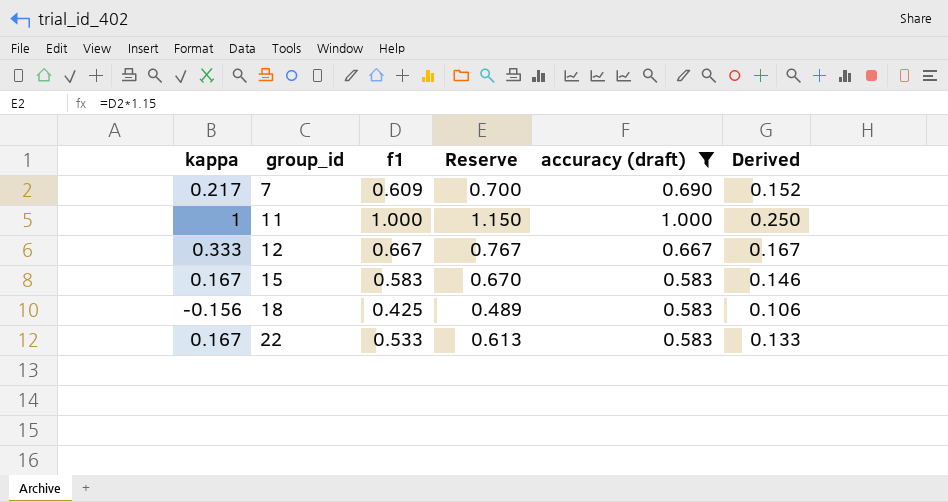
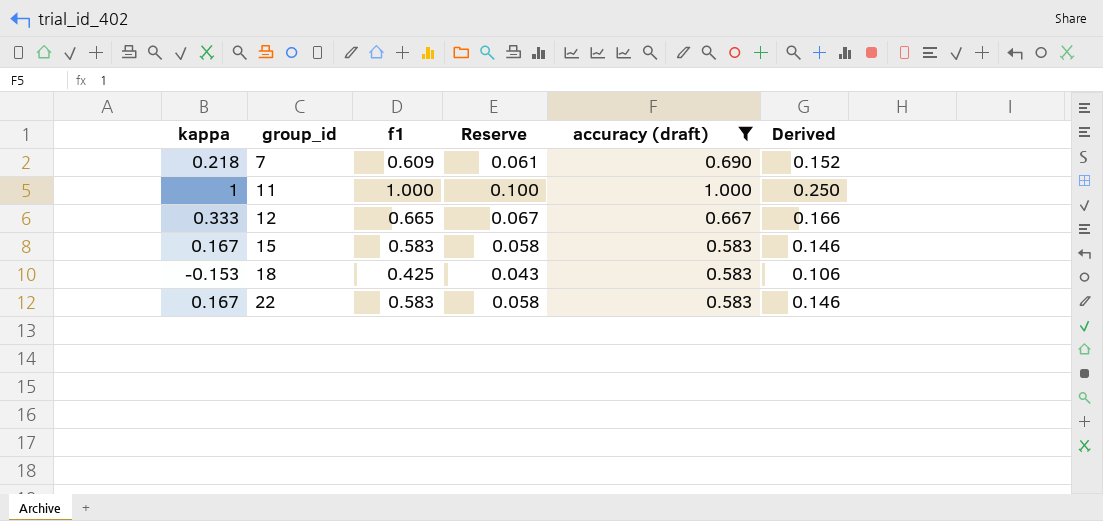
column Reserve | formula: [f1] * 1.15 -> [f1] * 0.1
7 | kappa: 0.217 -> 0.218
12 | f1: 0.667 -> 0.665
12 | Derived: 0.167 -> 0.166
18 | kappa: -0.156 -> -0.153
22 | f1: 0.533 -> 0.583
22 | Derived: 0.133 -> 0.146

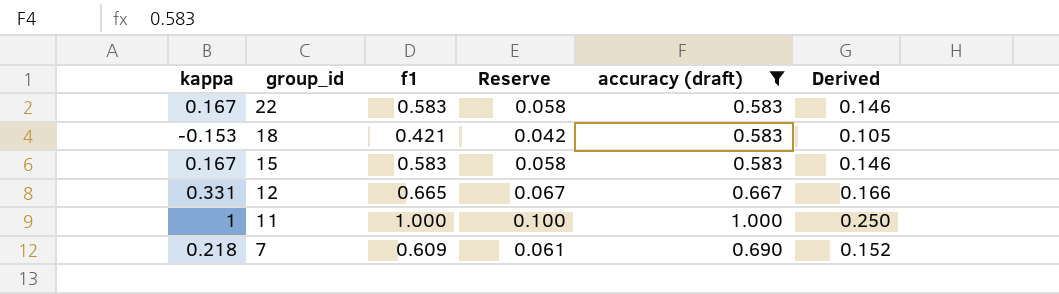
row order: group_id ascending -> group_id descending
18 | f1: 0.425 -> 0.421
18 | Reserve: 0.043 -> 0.042
18 | Derived: 0.106 -> 0.105
12 | kappa: 0.333 -> 0.331

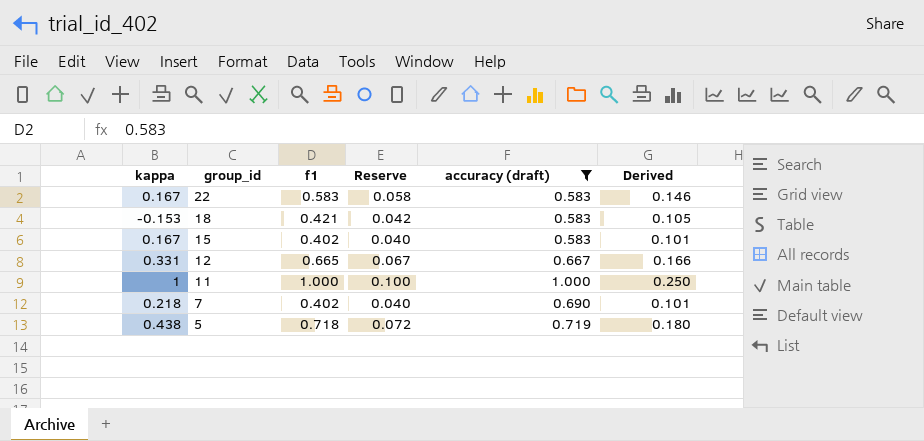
15 | f1: 0.583 -> 0.402
15 | Reserve: 0.058 -> 0.040
15 | Derived: 0.146 -> 0.101
7 | f1: 0.609 -> 0.402
7 | Reserve: 0.061 -> 0.040
7 | Derived: 0.152 -> 0.101
row 5: none -> 0.438 | 0.718 | 0.072 | 0.719 | 0.180

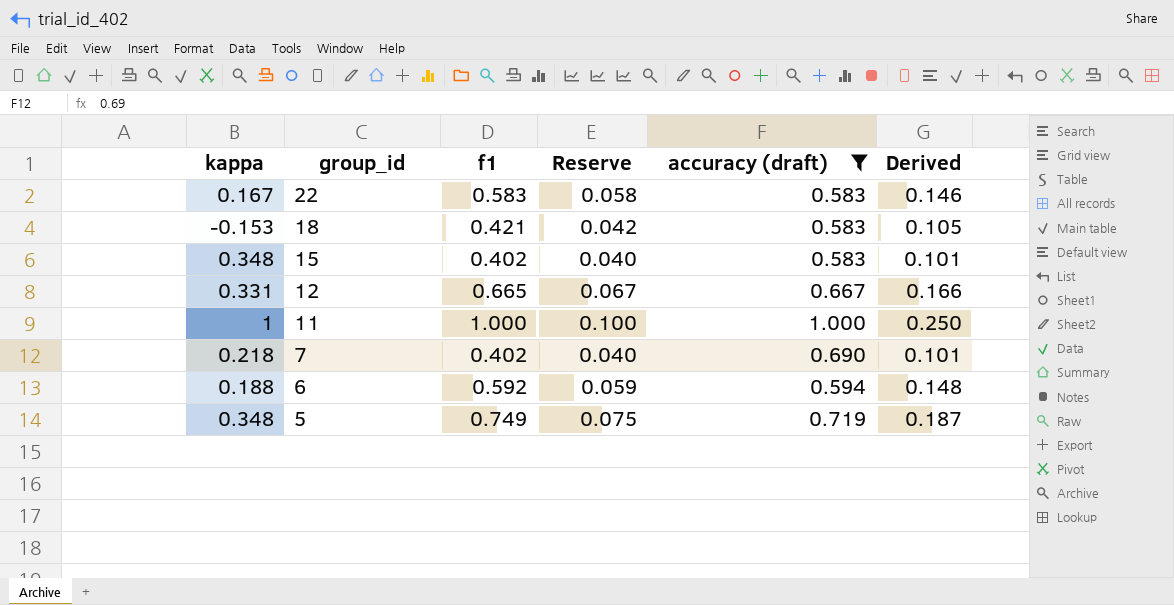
15 | kappa: 0.167 -> 0.348
row 6: none -> 0.188 | 0.592 | 0.059 | 0.594 | 0.148
5 | kappa: 0.438 -> 0.348
5 | f1: 0.718 -> 0.749
5 | Reserve: 0.072 -> 0.075
5 | Derived: 0.180 -> 0.187

